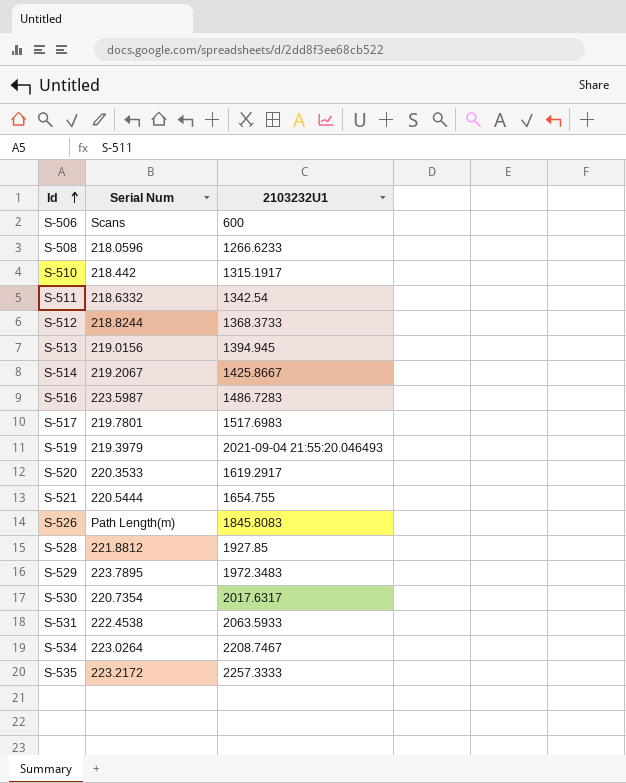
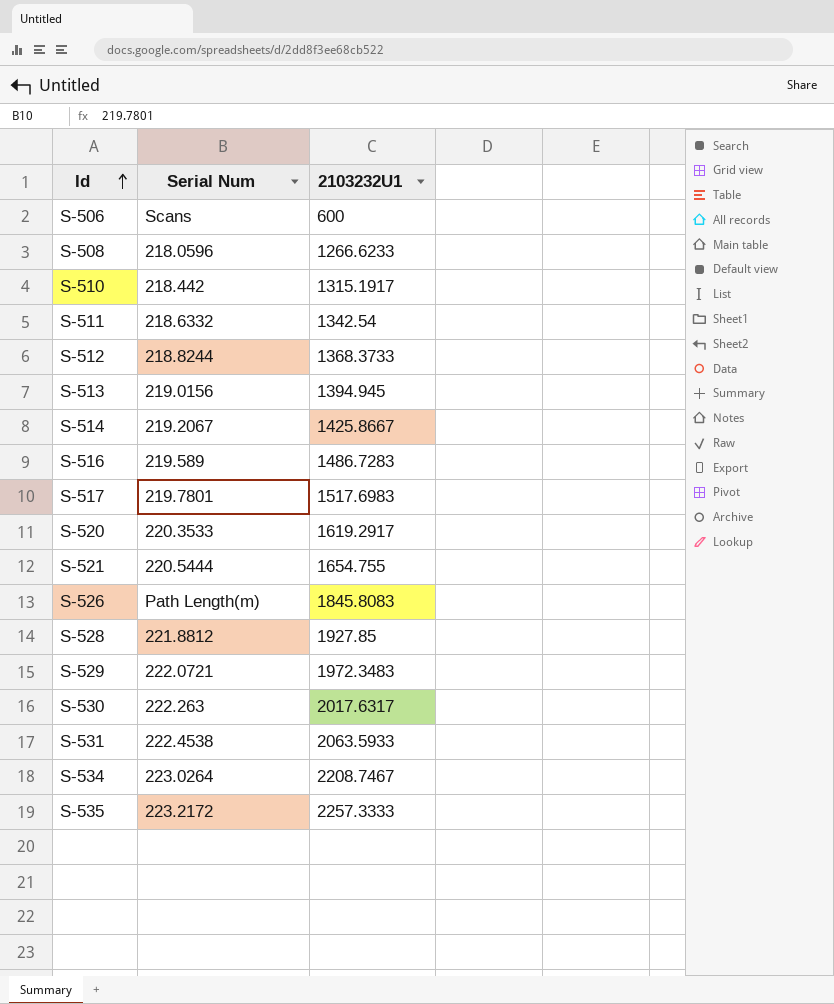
row S-519: 219.3979 | 2021-09-04 21:55:20.046493 -> none
S-516 | Serial Num: 223.5987 -> 219.589
S-529 | Serial Num: 223.7895 -> 222.0721
S-530 | Serial Num: 220.7354 -> 222.263

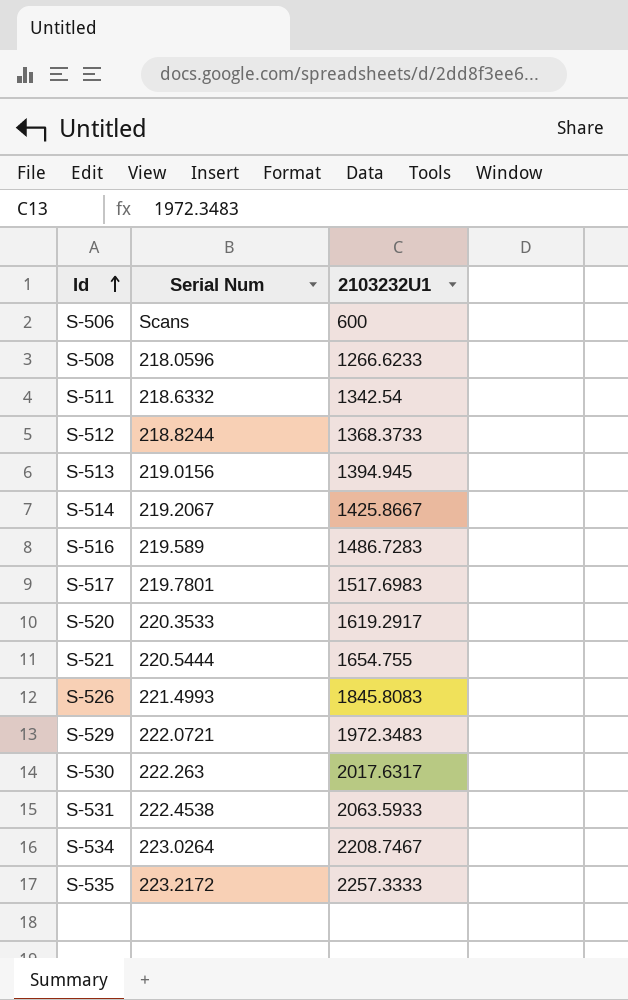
row S-510: 218.442 | 1315.1917 -> none
row S-528: 221.8812 | 1927.85 -> none
S-526 | Serial Num: Path Length(m) -> 221.4993

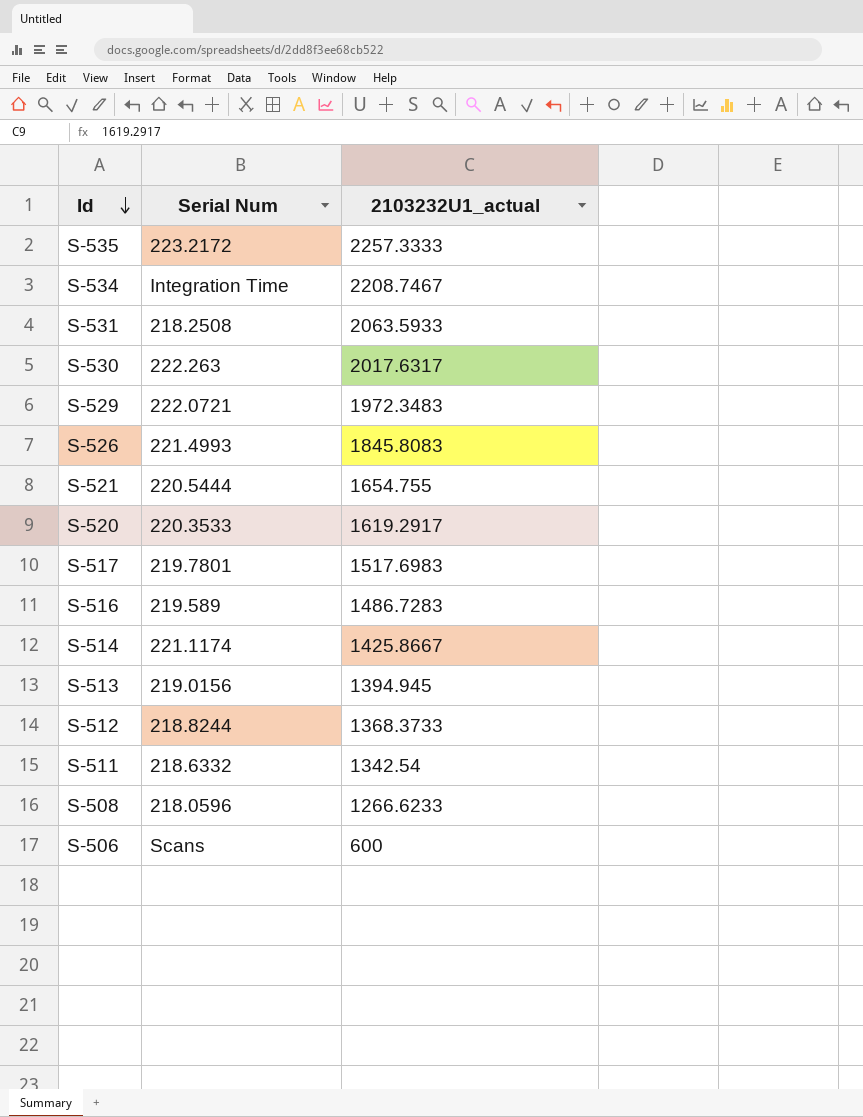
row order: Id ascending -> Id descending
column name: 2103232U1 -> 2103232U1_actual
S-534 | Serial Num: 223.0264 -> Integration Time
S-531 | Serial Num: 222.4538 -> 218.2508
S-514 | Serial Num: 219.2067 -> 221.1174

